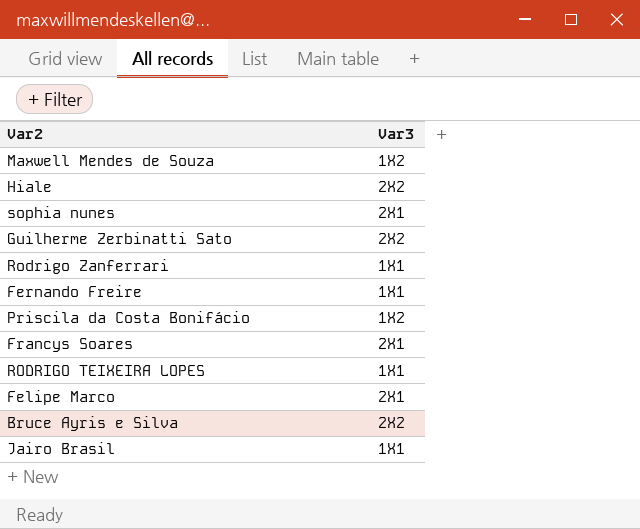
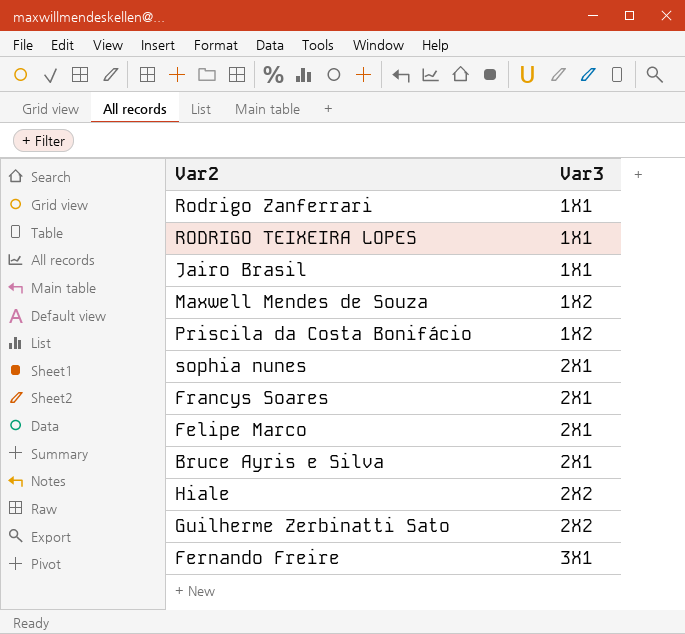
row order: none -> Var3 ascending
Bruce Ayris e Silva | Var3: 2X2 -> 2X1
Fernando Freire | Var3: 1X1 -> 3X1

